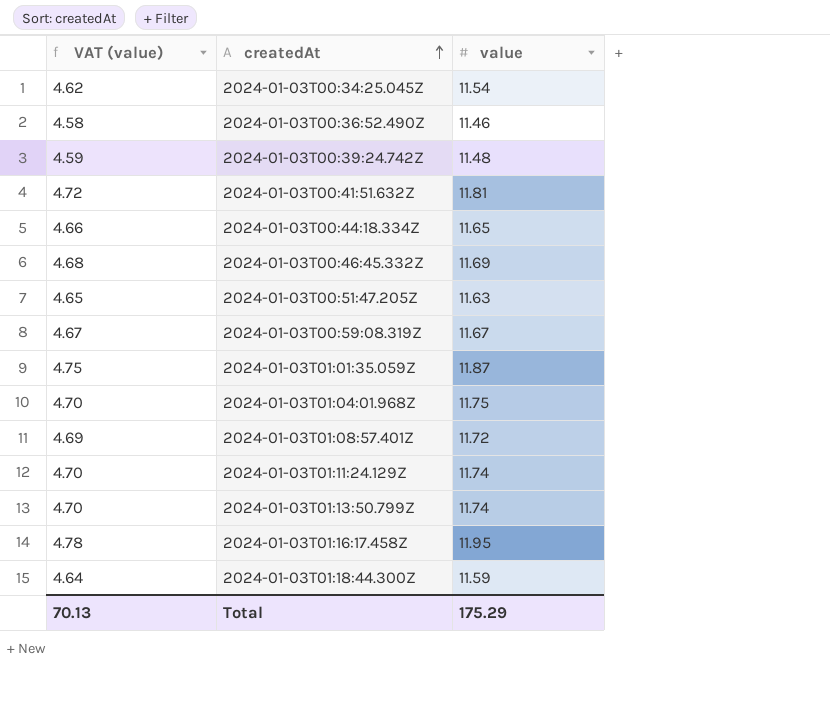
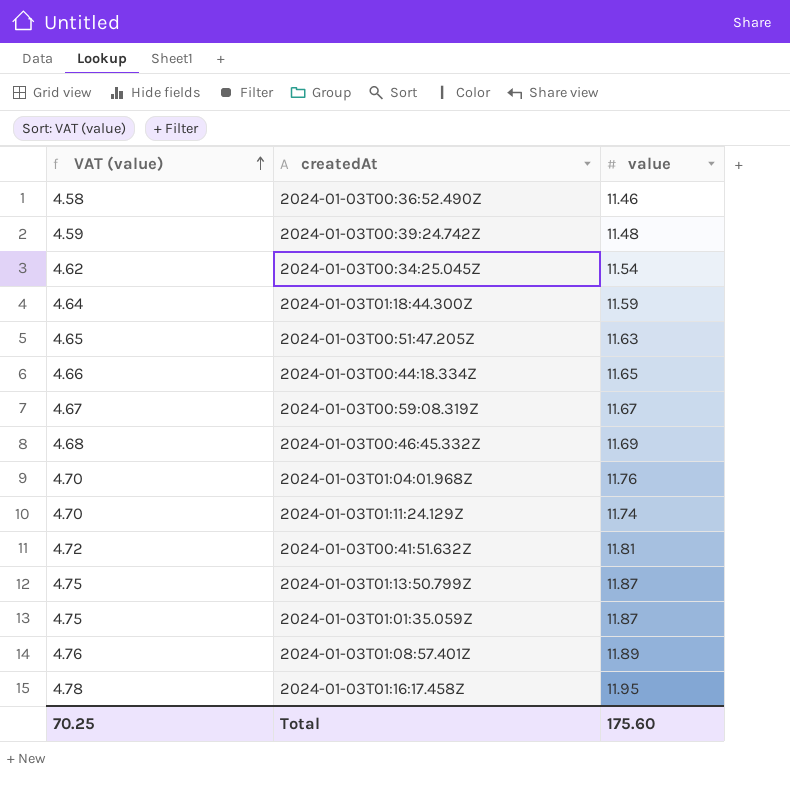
row order: createdAt ascending -> VAT (value) ascending
2024-01-03T01:04:01.968Z | value: 11.75 -> 11.76
2024-01-03T01:13:50.799Z | VAT (value): 4.70 -> 4.75
2024-01-03T01:13:50.799Z | value: 11.74 -> 11.87
2024-01-03T01:08:57.401Z | VAT (value): 4.69 -> 4.76
2024-01-03T01:08:57.401Z | value: 11.72 -> 11.89
Total | VAT (value): 70.13 -> 70.25
Total | value: 175.29 -> 175.60

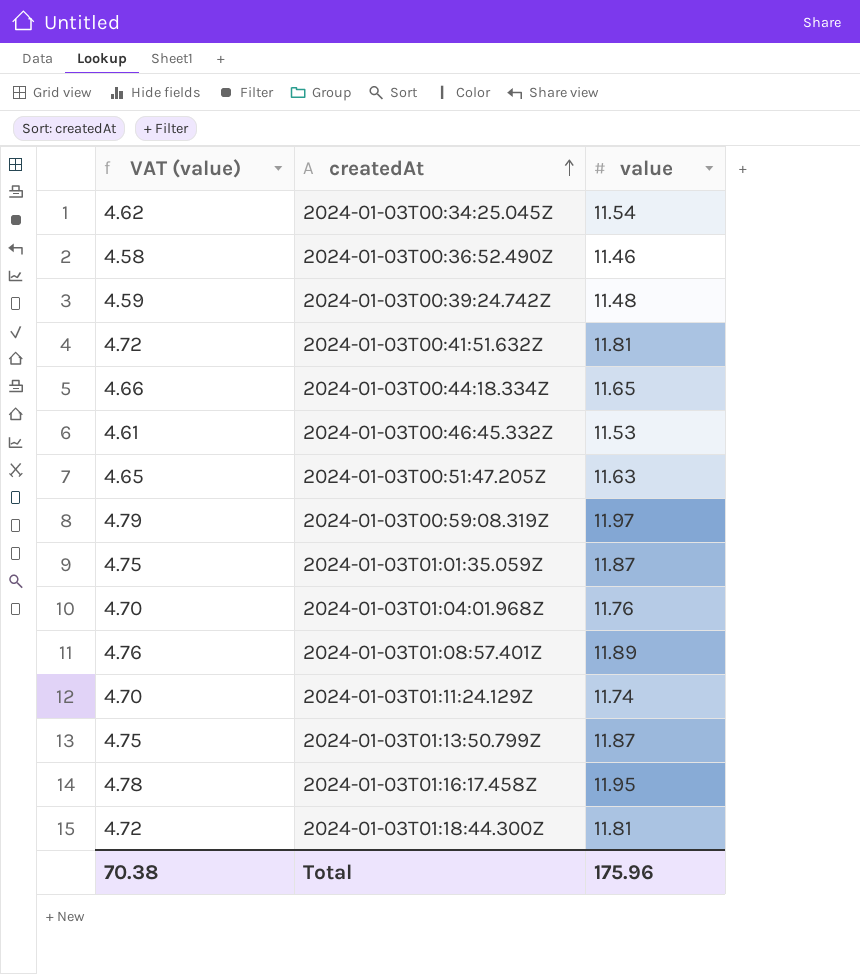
row order: VAT (value) ascending -> createdAt ascending
2024-01-03T00:46:45.332Z | VAT (value): 4.68 -> 4.61
2024-01-03T00:46:45.332Z | value: 11.69 -> 11.53
2024-01-03T00:59:08.319Z | VAT (value): 4.67 -> 4.79
2024-01-03T00:59:08.319Z | value: 11.67 -> 11.97
2024-01-03T01:18:44.300Z | VAT (value): 4.64 -> 4.72
2024-01-03T01:18:44.300Z | value: 11.59 -> 11.81
Total | VAT (value): 70.25 -> 70.38
Total | value: 175.60 -> 175.96

